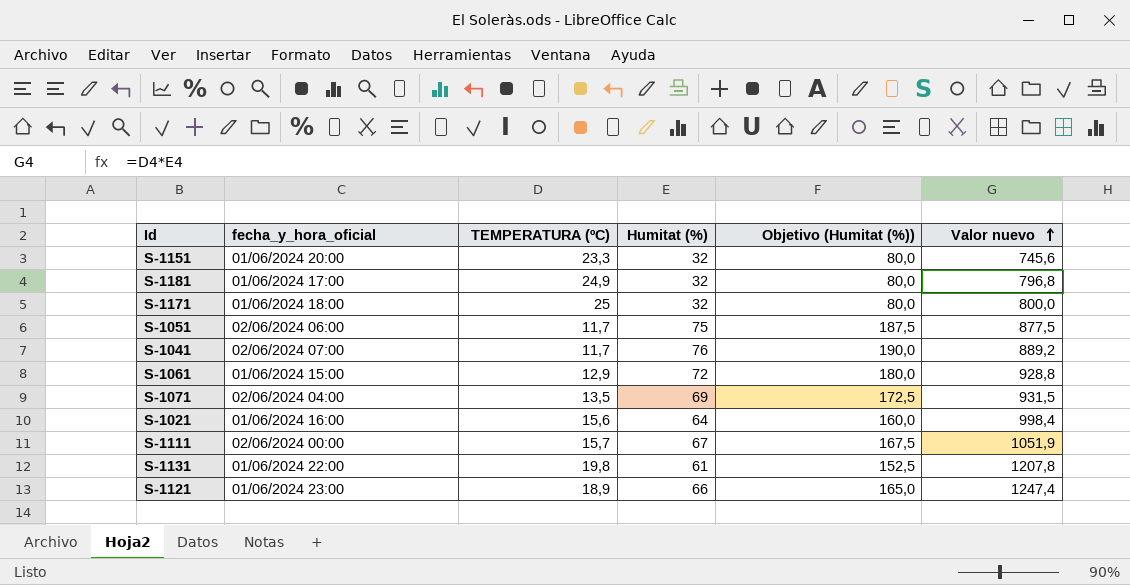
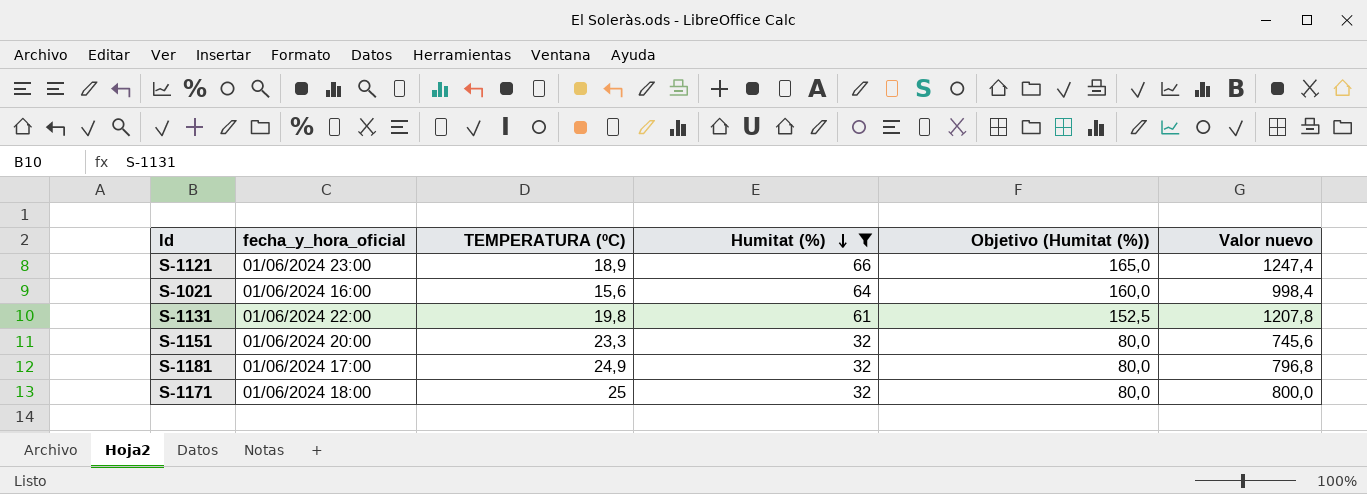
filter: none -> Humitat (%) <= 66
row order: Valor nuevo ascending -> Humitat (%) descending

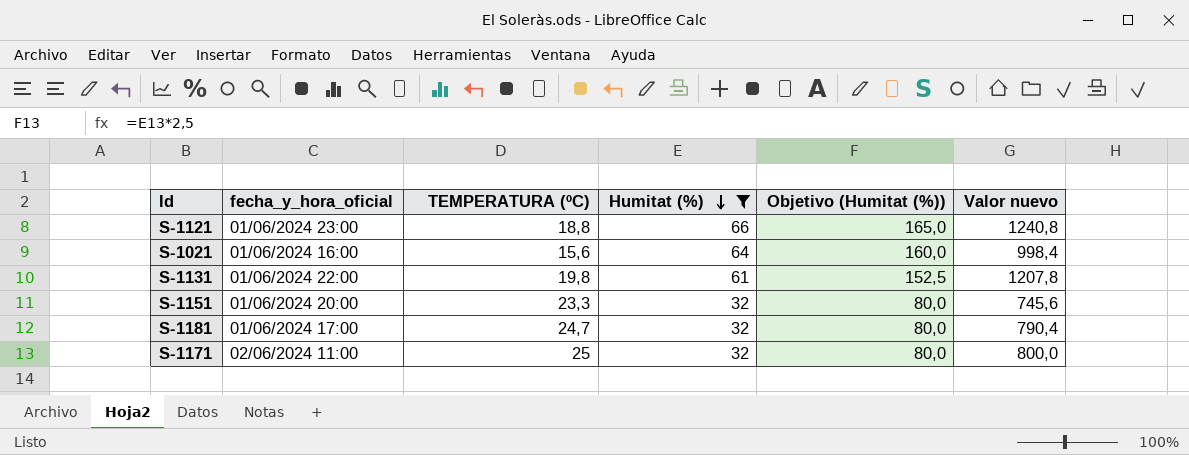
S-1121 | TEMPERATURA (ºC): 18,9 -> 18,8
S-1121 | Valor nuevo: 1247,4 -> 1240,8
S-1181 | TEMPERATURA (ºC): 24,9 -> 24,7
S-1181 | Valor nuevo: 796,8 -> 790,4
S-1171 | fecha_y_hora_oficial: 01/06/2024 18:00 -> 02/06/2024 11:00

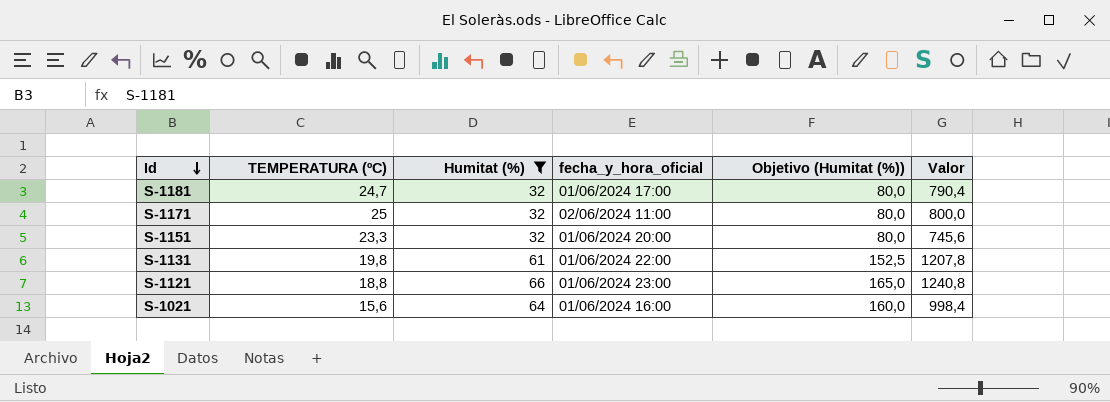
row order: Humitat (%) descending -> Id descending
column fecha_y_hora_oficial | position: 2 -> 4
column name: Valor nuevo -> Valor

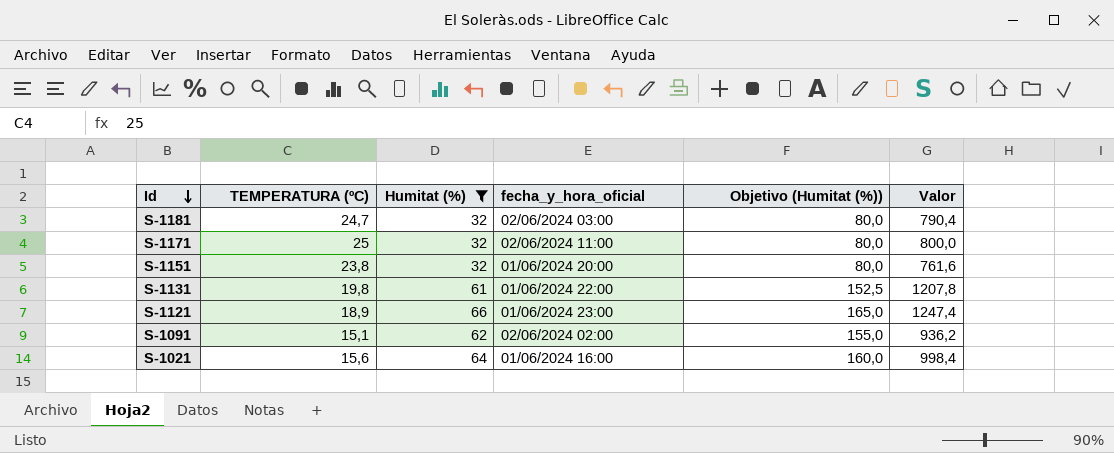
S-1181 | fecha_y_hora_oficial: 01/06/2024 17:00 -> 02/06/2024 03:00
S-1151 | TEMPERATURA (ºC): 23,3 -> 23,8
S-1151 | Valor: 745,6 -> 761,6
S-1121 | TEMPERATURA (ºC): 18,8 -> 18,9
S-1121 | Valor: 1240,8 -> 1247,4
row S-1091: none -> 15,1 | 62 | 02/06/2024 02:00 | 155,0 | 936,2

